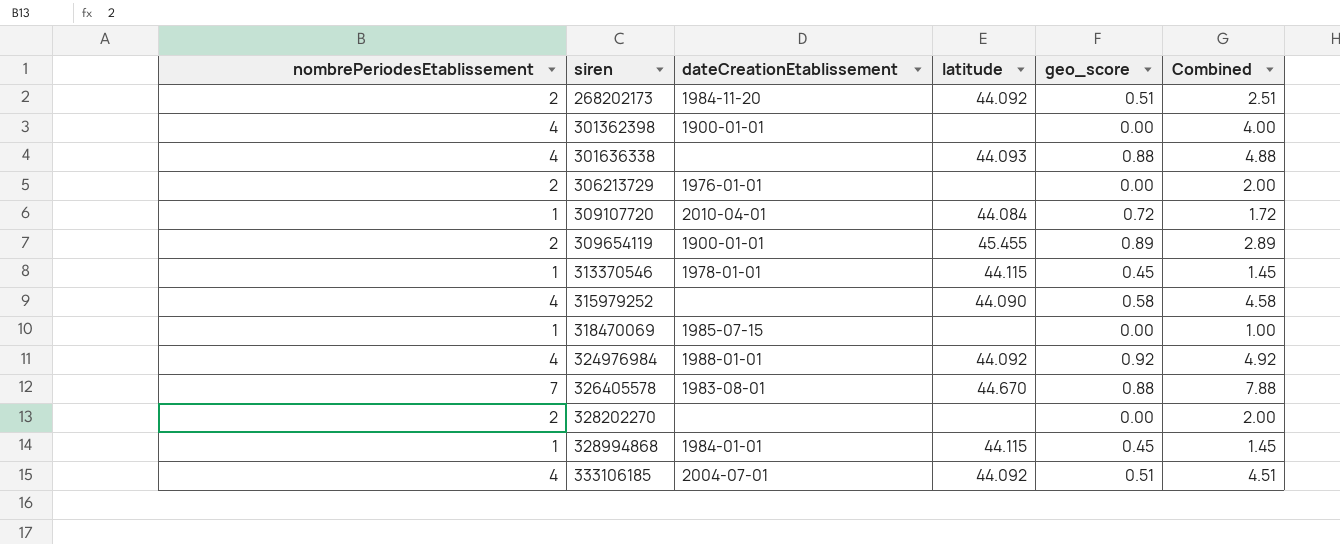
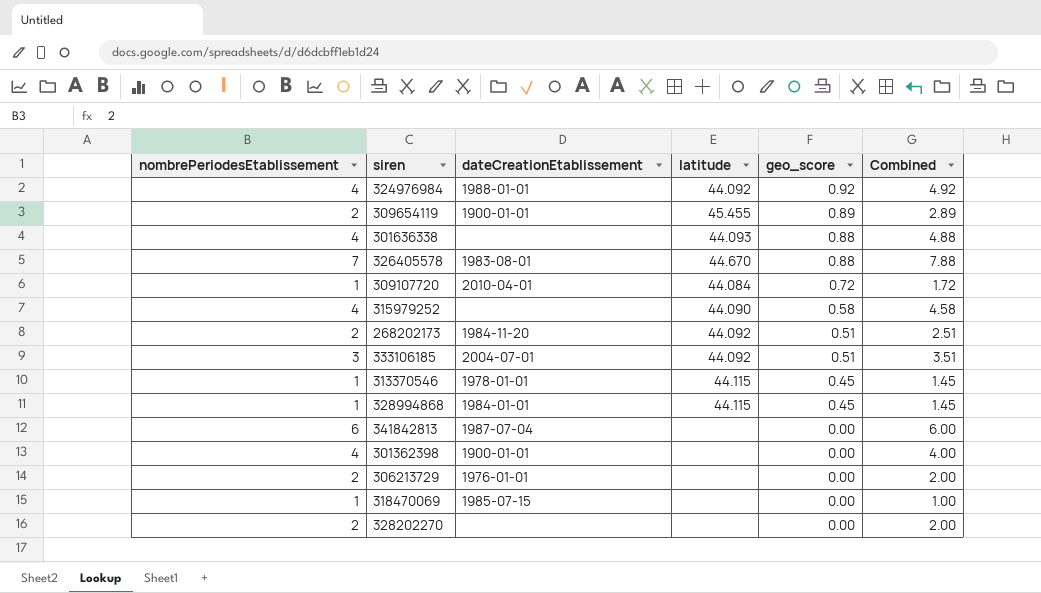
row order: siren ascending -> geo_score descending
333106185 | nombrePeriodesEtablissement: 4 -> 3
333106185 | Combined: 4.51 -> 3.51
row 341842813: none -> 6 | 1987-07-04 | none | 0.00 | 6.00

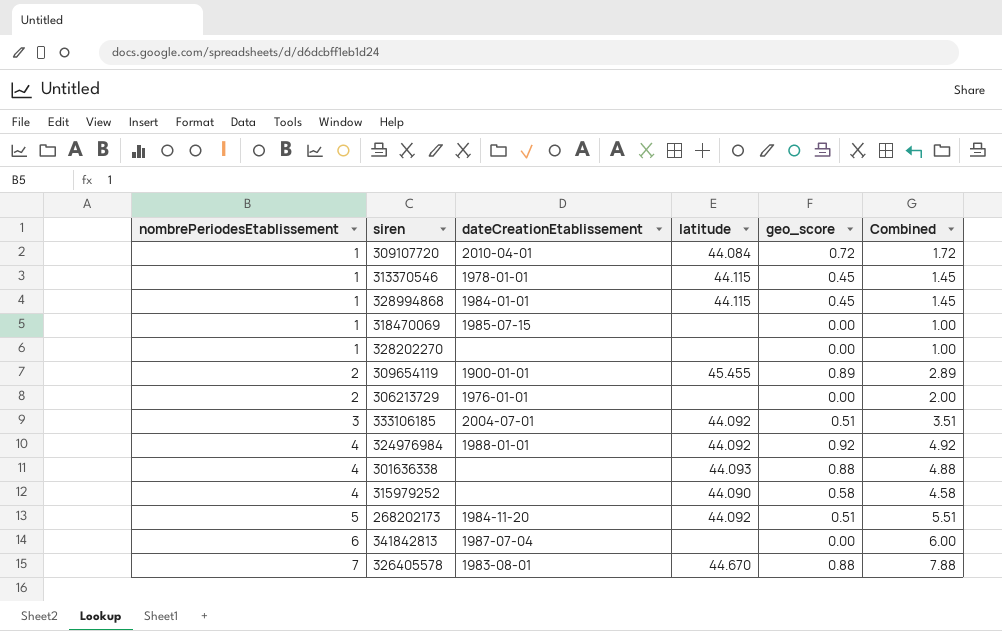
row order: geo_score descending -> nombrePeriodesEtablissement ascending
row 301362398: 4 | 1900-01-01 | none | 0.00 | 4.00 -> none
328202270 | nombrePeriodesEtablissement: 2 -> 1
328202270 | Combined: 2.00 -> 1.00
268202173 | nombrePeriodesEtablissement: 2 -> 5
268202173 | Combined: 2.51 -> 5.51

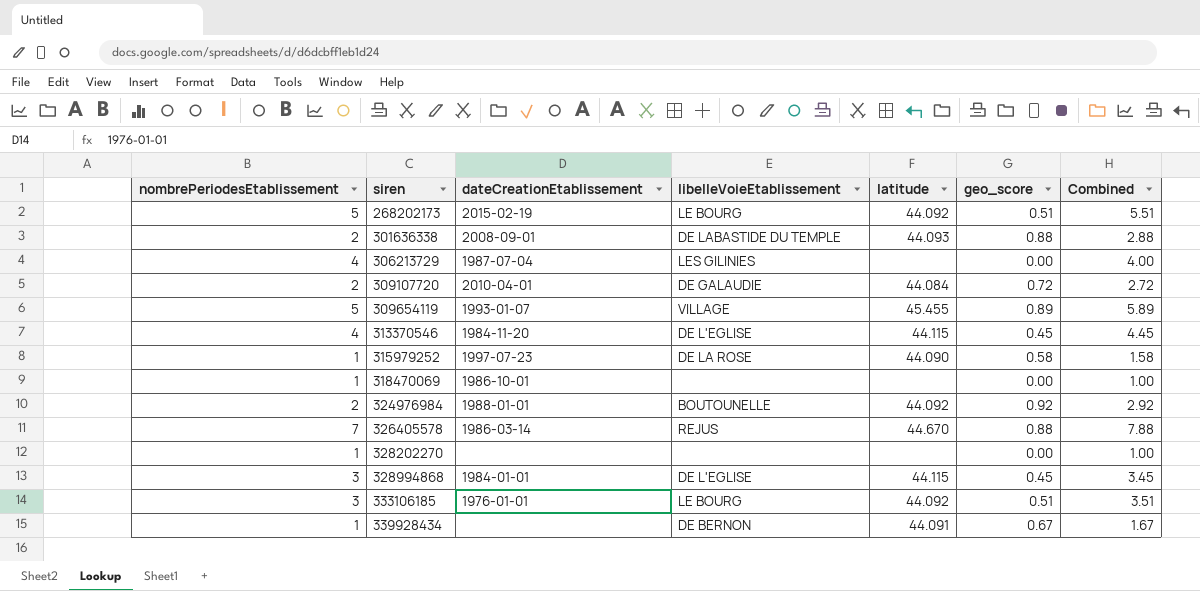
row order: nombrePeriodesEtablissement ascending -> siren ascending
column libelleVoieEtablissement | position: none -> 4
row 341842813: 6 | 1987-07-04 | none | 0.00 | 6.00 -> none
268202173 | dateCreationEtablissement: 1984-11-20 -> 2015-02-19
301636338 | nombrePeriodesEtablissement: 4 -> 2
301636338 | dateCreationEtablissement: none -> 2008-09-01
301636338 | Combined: 4.88 -> 2.88
306213729 | nombrePeriodesEtablissement: 2 -> 4
306213729 | dateCreationEtablissement: 1976-01-01 -> 1987-07-04
306213729 | Combined: 2.00 -> 4.00
309107720 | nombrePeriodesEtablissement: 1 -> 2
309107720 | Combined: 1.72 -> 2.72
309654119 | nombrePeriodesEtablissement: 2 -> 5
309654119 | dateCreationEtablissement: 1900-01-01 -> 1993-01-07
309654119 | Combined: 2.89 -> 5.89
313370546 | nombrePeriodesEtablissement: 1 -> 4
313370546 | dateCreationEtablissement: 1978-01-01 -> 1984-11-20
313370546 | Combined: 1.45 -> 4.45
315979252 | nombrePeriodesEtablissement: 4 -> 1
315979252 | dateCreationEtablissement: none -> 1997-07-23
315979252 | Combined: 4.58 -> 1.58
318470069 | dateCreationEtablissement: 1985-07-15 -> 1986-10-01
324976984 | nombrePeriodesEtablissement: 4 -> 2
324976984 | Combined: 4.92 -> 2.92
326405578 | dateCreationEtablissement: 1983-08-01 -> 1986-03-14
328994868 | nombrePeriodesEtablissement: 1 -> 3
328994868 | Combined: 1.45 -> 3.45
333106185 | dateCreationEtablissement: 2004-07-01 -> 1976-01-01
row 339928434: none -> 1 | none | DE BERNON | 44.091 | 0.67 | 1.67

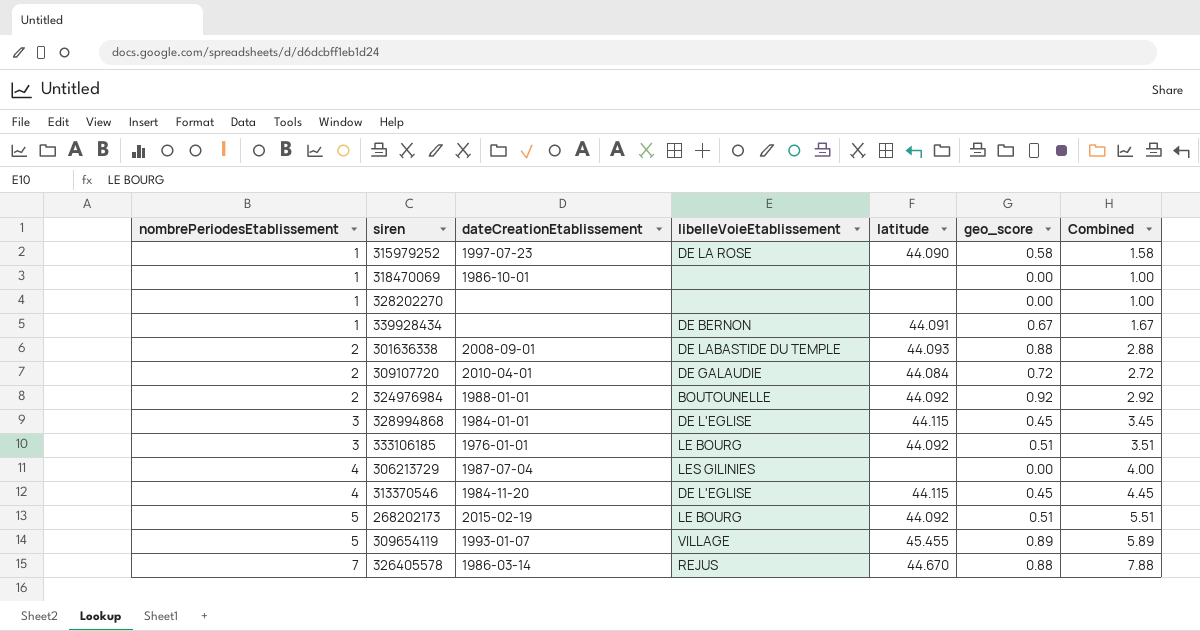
row order: siren ascending -> nombrePeriodesEtablissement ascending

